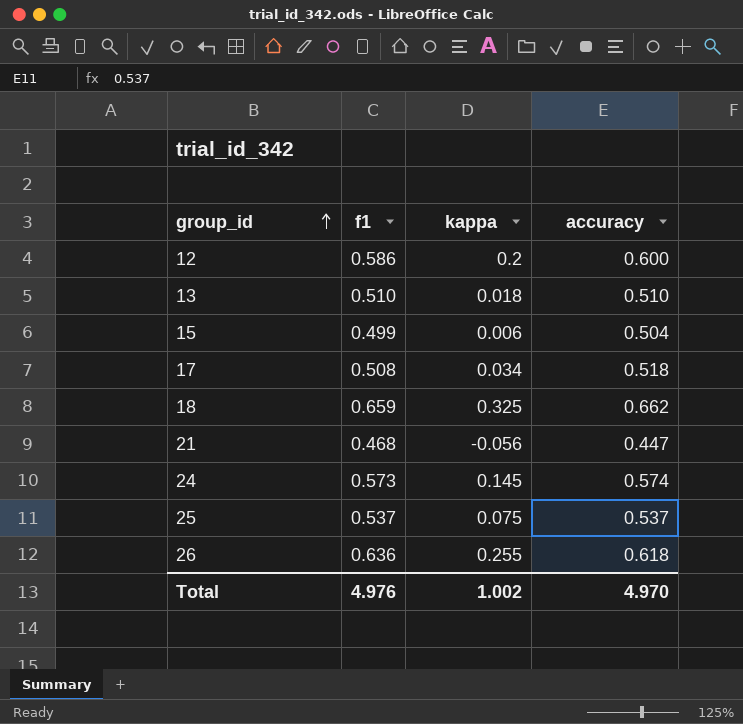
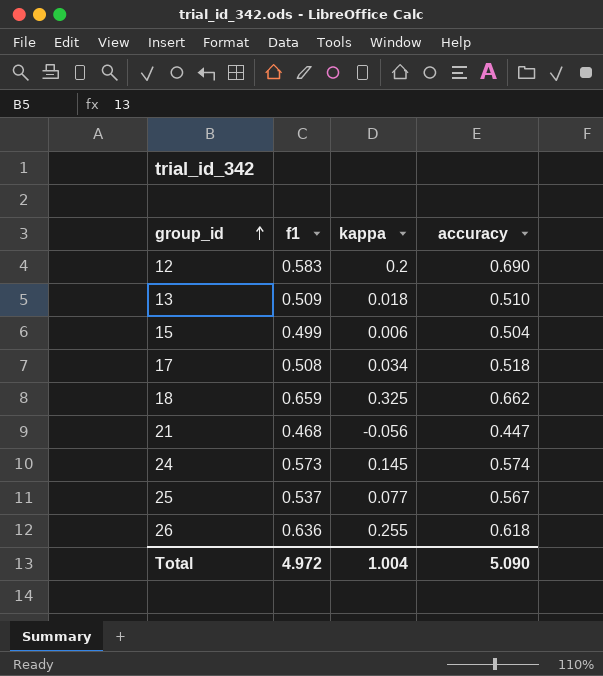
12 | f1: 0.586 -> 0.583
12 | accuracy: 0.600 -> 0.690
13 | f1: 0.510 -> 0.509
25 | kappa: 0.075 -> 0.077
25 | accuracy: 0.537 -> 0.567
Total | f1: 4.976 -> 4.972
Total | kappa: 1.002 -> 1.004
Total | accuracy: 4.970 -> 5.090

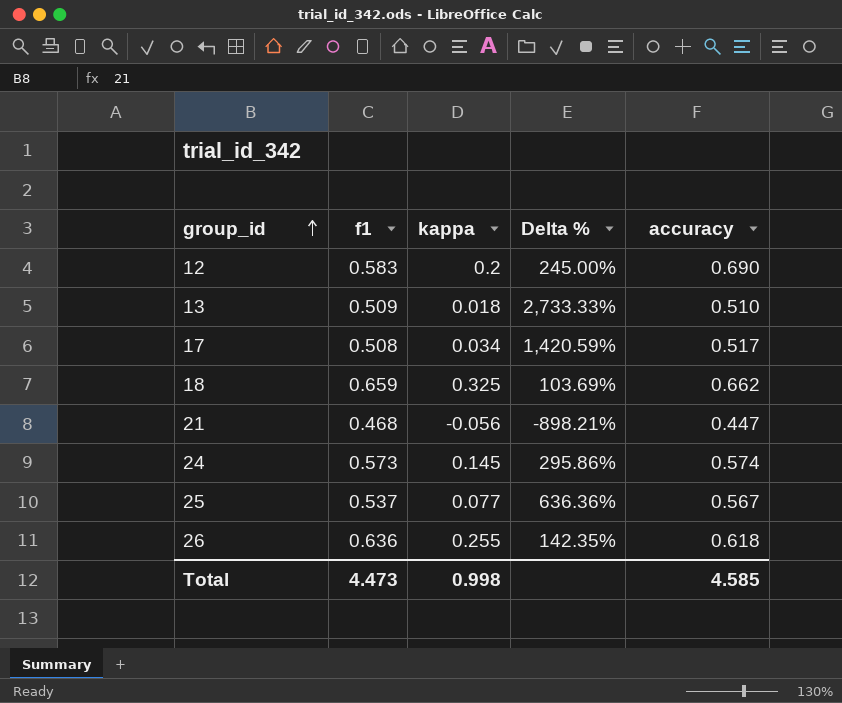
column Delta % | formula: none -> ([accuracy] - [kappa]) / [kappa]
row 15: 0.499 | 0.006 | 0.504 -> none
17 | accuracy: 0.518 -> 0.517
Total | f1: 4.972 -> 4.473
Total | kappa: 1.004 -> 0.998
Total | accuracy: 5.090 -> 4.585

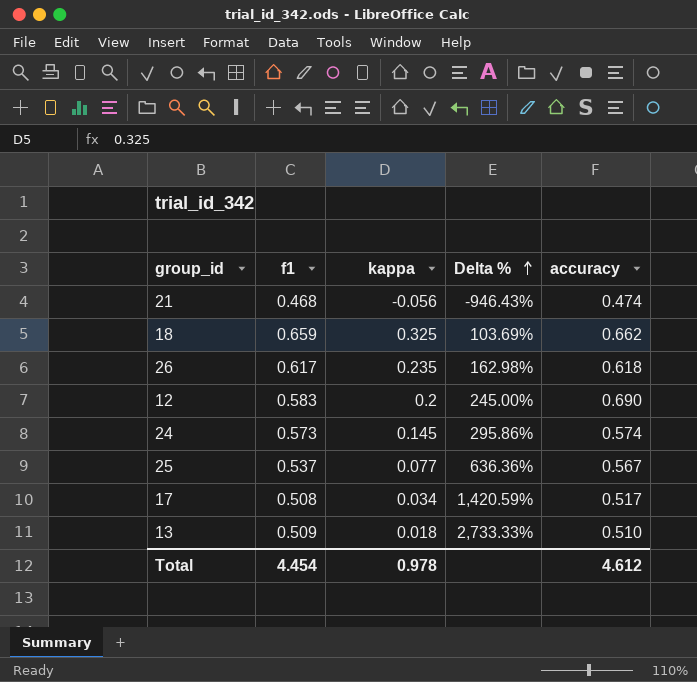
row order: group_id ascending -> Delta % ascending
21 | Delta %: -898.21% -> -946.43%
21 | accuracy: 0.447 -> 0.474
26 | f1: 0.636 -> 0.617
26 | kappa: 0.255 -> 0.235
26 | Delta %: 142.35% -> 162.98%
Total | f1: 4.473 -> 4.454
Total | kappa: 0.998 -> 0.978
Total | accuracy: 4.585 -> 4.612

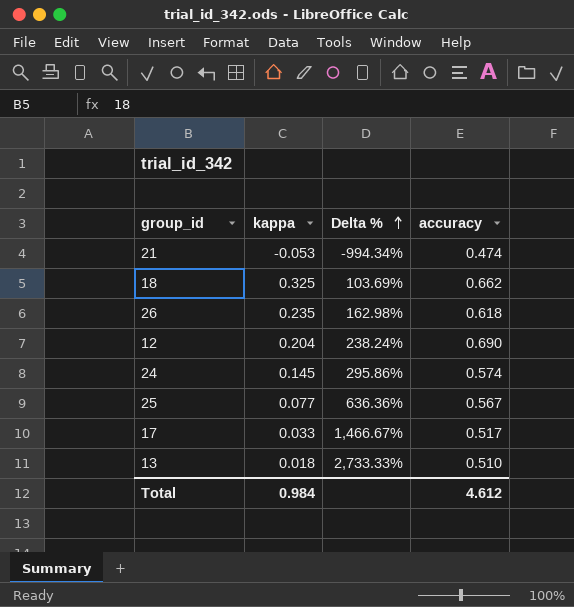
column f1 | position: 2 -> none
21 | kappa: -0.056 -> -0.053
21 | Delta %: -946.43% -> -994.34%
12 | kappa: 0.2 -> 0.204
12 | Delta %: 245.00% -> 238.24%
17 | kappa: 0.034 -> 0.033
17 | Delta %: 1,420.59% -> 1,466.67%
Total | kappa: 0.978 -> 0.984

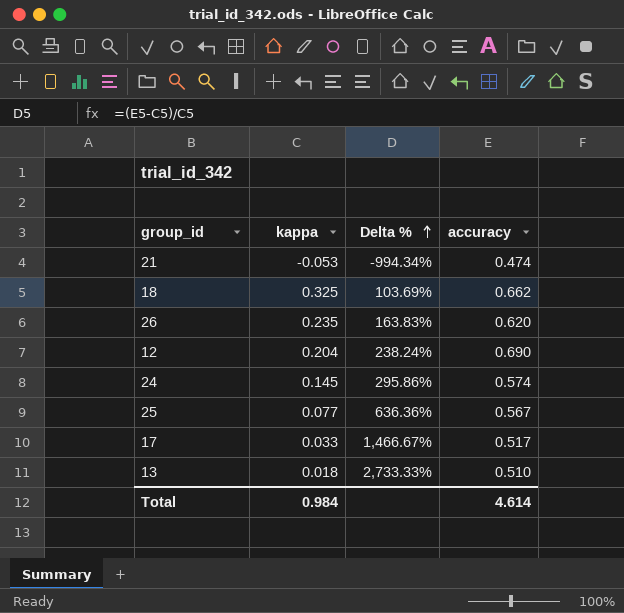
26 | Delta %: 162.98% -> 163.83%
26 | accuracy: 0.618 -> 0.620
Total | accuracy: 4.612 -> 4.614

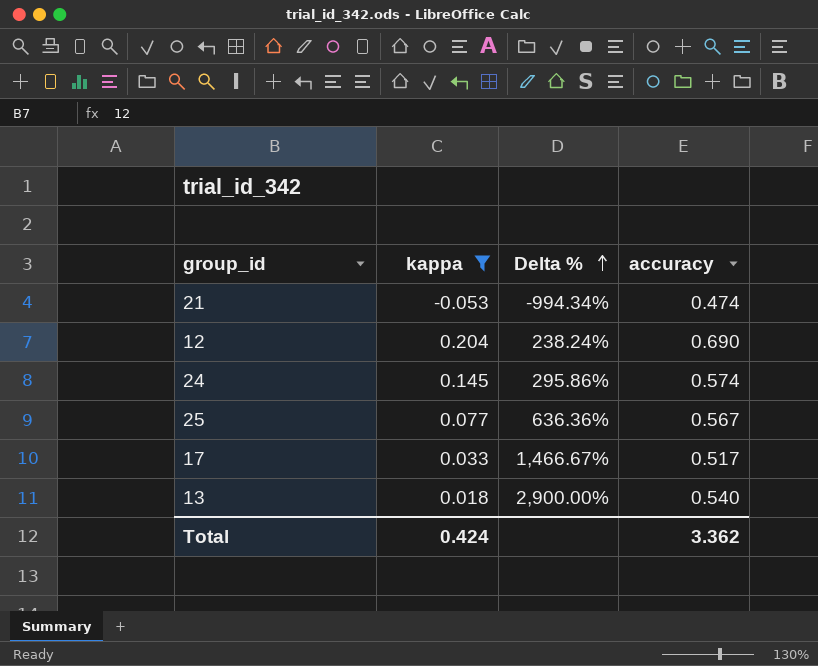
filter: none -> kappa <= 0.204
13 | Delta %: 2,733.33% -> 2,900.00%
13 | accuracy: 0.510 -> 0.540
Total | kappa: 0.984 -> 0.424
Total | accuracy: 4.614 -> 3.362

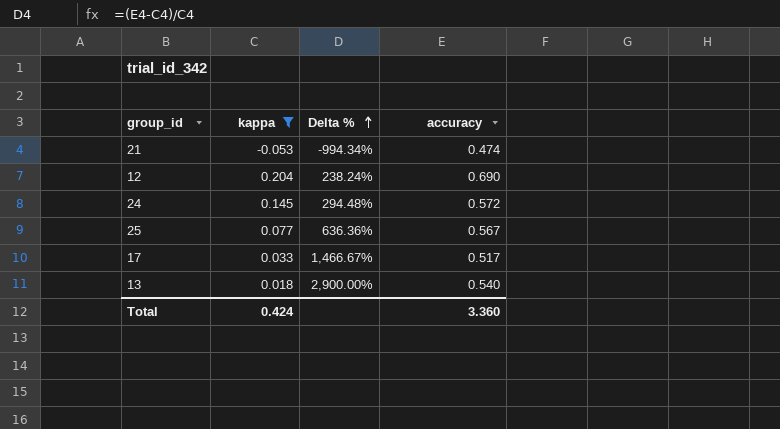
24 | Delta %: 295.86% -> 294.48%
24 | accuracy: 0.574 -> 0.572
Total | accuracy: 3.362 -> 3.360

